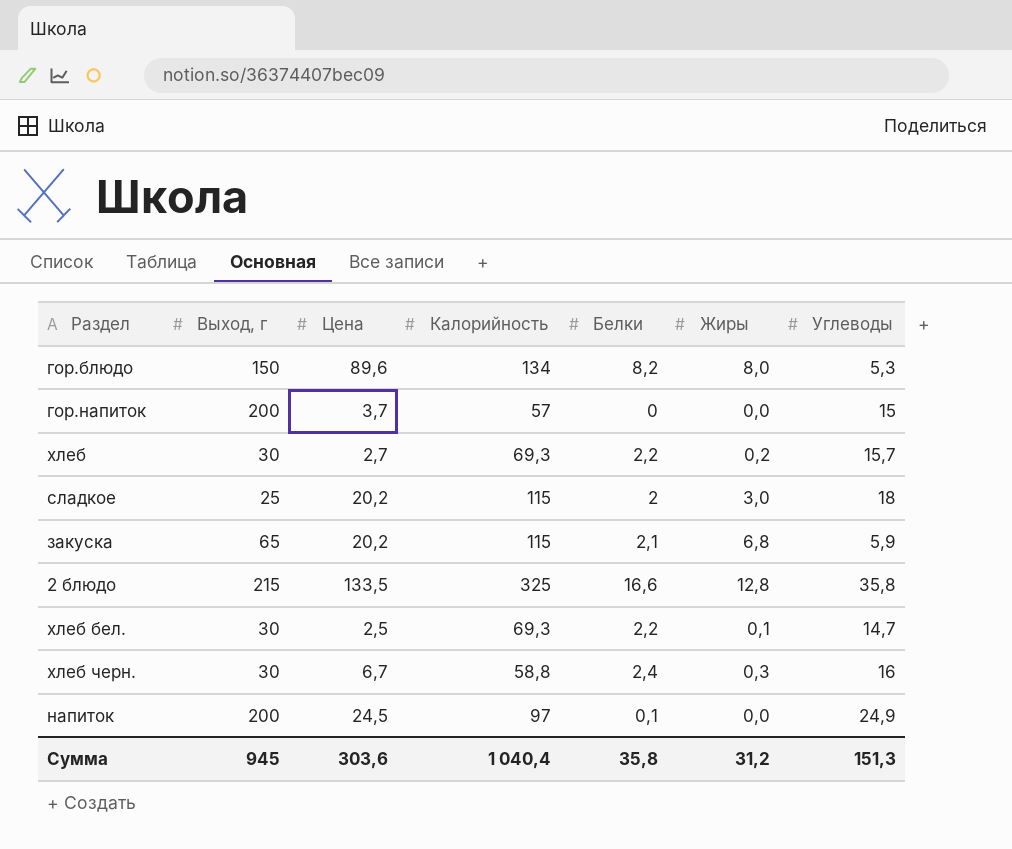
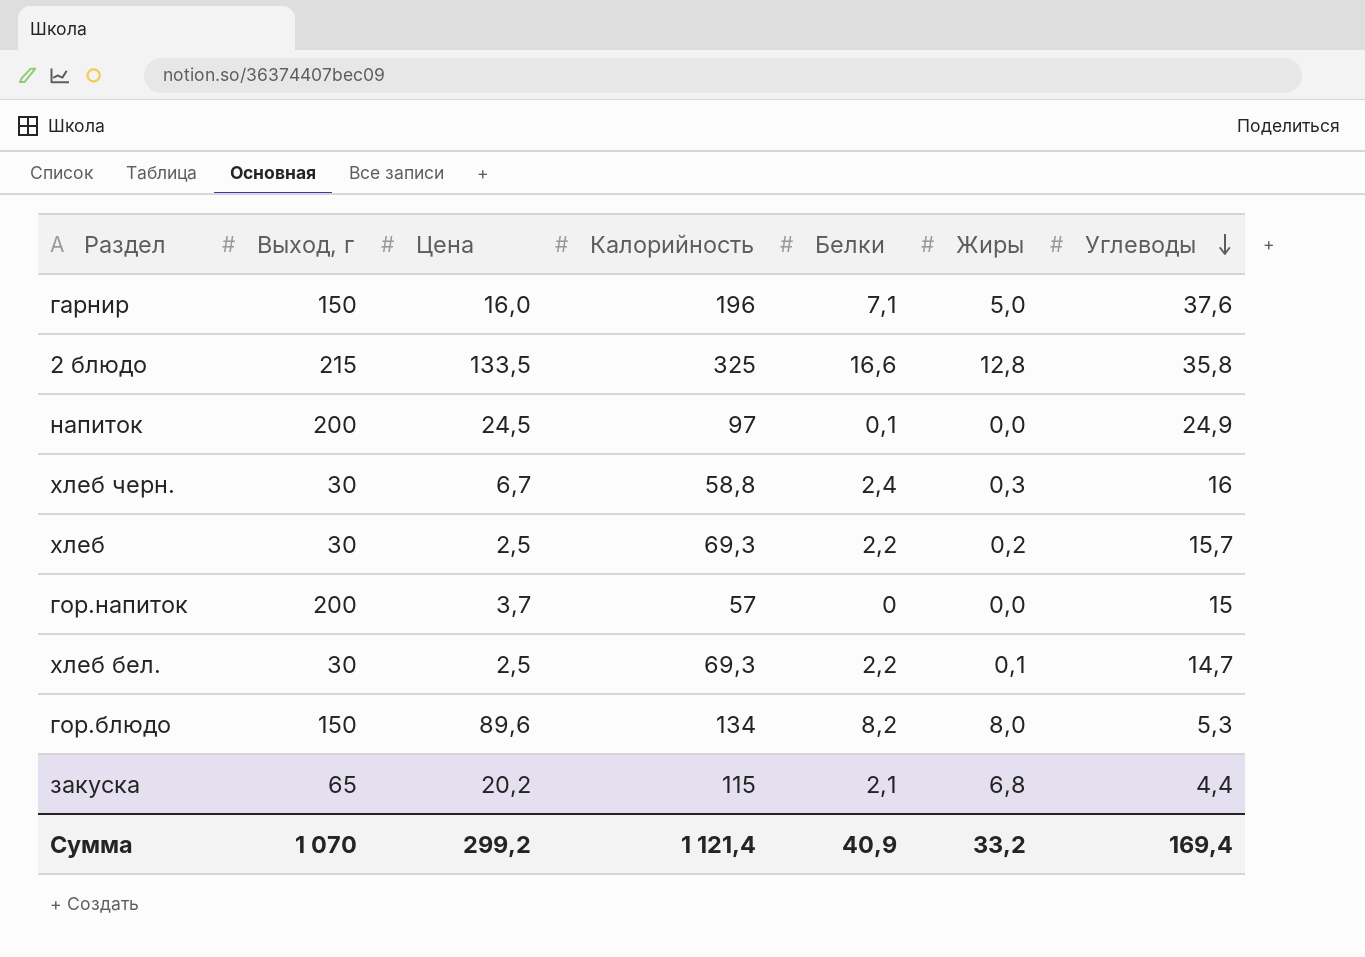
row order: none -> Углеводы descending
row сладкое: 25 | 20,2 | 115 | 2 | 3,0 | 18 -> none
row гарнир: none -> 150 | 16,0 | 196 | 7,1 | 5,0 | 37,6
хлеб | Цена: 2,7 -> 2,5
закуска | Углеводы: 5,9 -> 4,4
Сумма | Выход, г: 945 -> 1 070
Сумма | Цена: 303,6 -> 299,2
Сумма | Калорийность: 1 040,4 -> 1 121,4
Сумма | Белки: 35,8 -> 40,9
Сумма | Жиры: 31,2 -> 33,2
Сумма | Углеводы: 151,3 -> 169,4

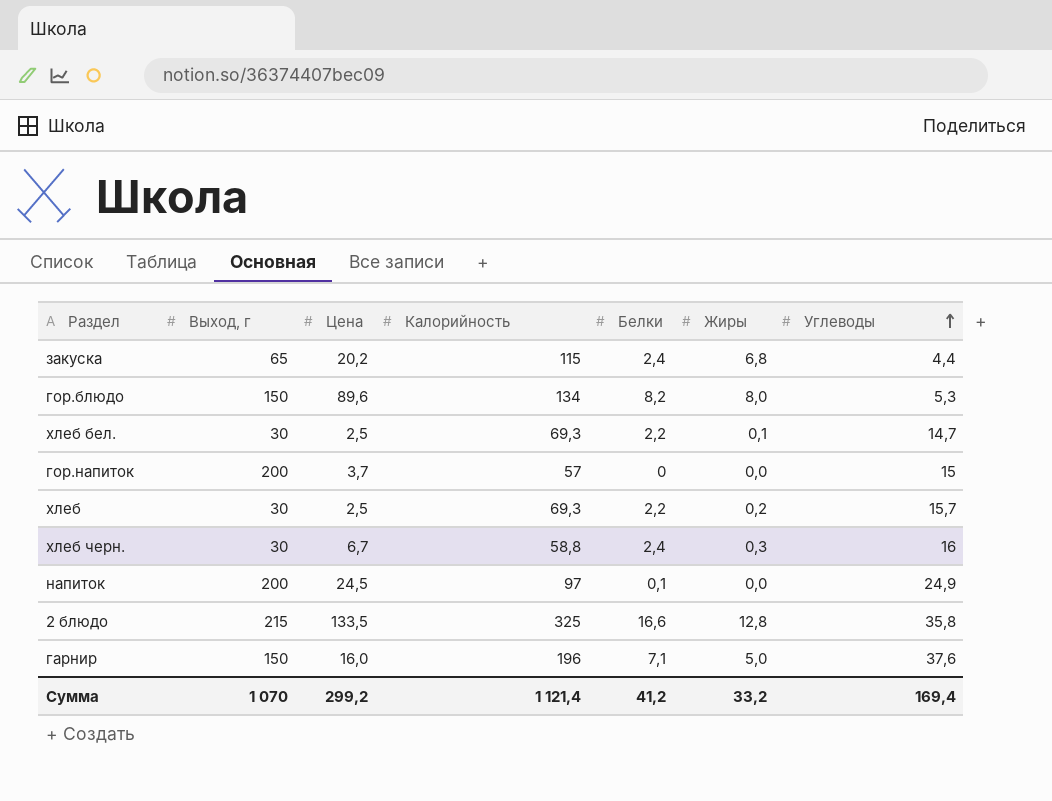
row order: Углеводы descending -> Углеводы ascending
закуска | Белки: 2,1 -> 2,4
Сумма | Белки: 40,9 -> 41,2

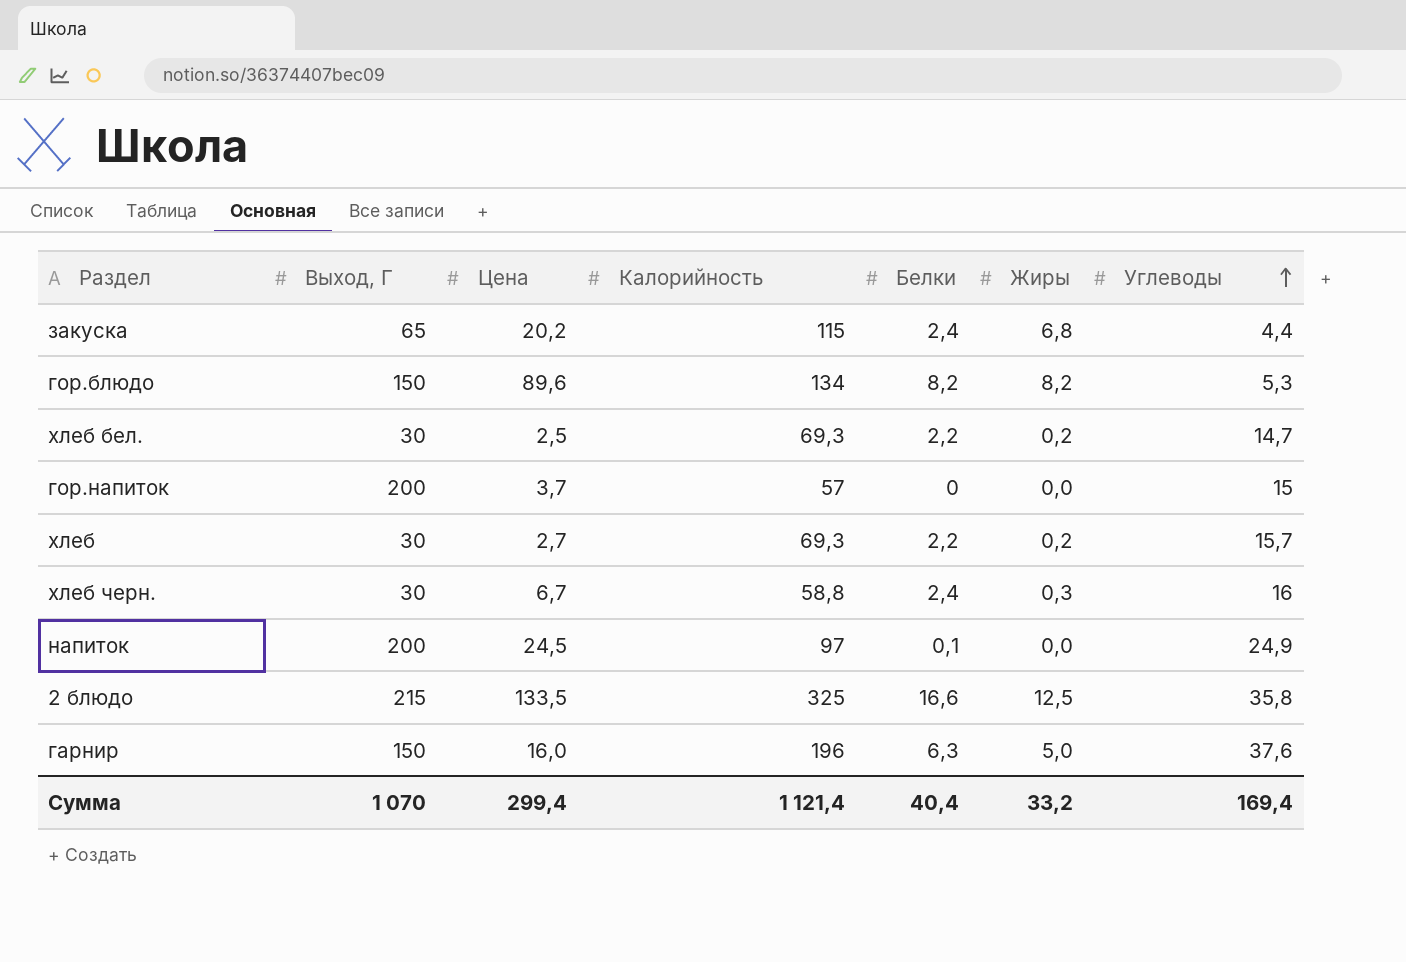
column name: Выход, г -> Выход, Г
гор.блюдо | Жиры: 8,0 -> 8,2
хлеб бел. | Жиры: 0,1 -> 0,2
хлеб | Цена: 2,5 -> 2,7
2 блюдо | Жиры: 12,8 -> 12,5
гарнир | Белки: 7,1 -> 6,3
Сумма | Цена: 299,2 -> 299,4
Сумма | Белки: 41,2 -> 40,4

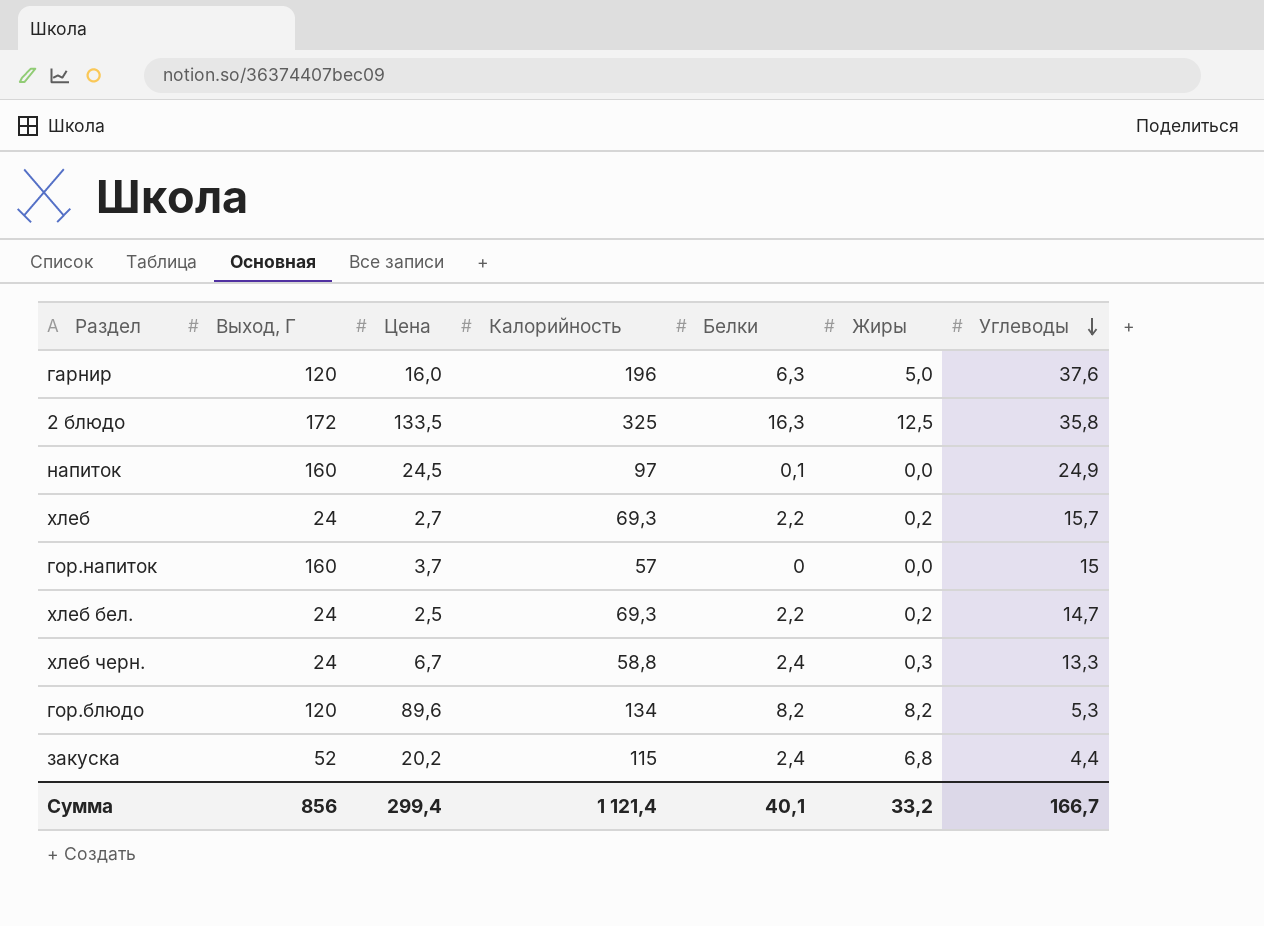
row order: Углеводы ascending -> Углеводы descending
гарнир | Выход, Г: 150 -> 120
2 блюдо | Выход, Г: 215 -> 172
2 блюдо | Белки: 16,6 -> 16,3
напиток | Выход, Г: 200 -> 160
хлеб | Выход, Г: 30 -> 24
гор.напиток | Выход, Г: 200 -> 160
хлеб бел. | Выход, Г: 30 -> 24
хлеб черн. | Выход, Г: 30 -> 24
хлеб черн. | Углеводы: 16 -> 13,3
гор.блюдо | Выход, Г: 150 -> 120
закуска | Выход, Г: 65 -> 52
Сумма | Выход, Г: 1 070 -> 856
Сумма | Белки: 40,4 -> 40,1
Сумма | Углеводы: 169,4 -> 166,7

